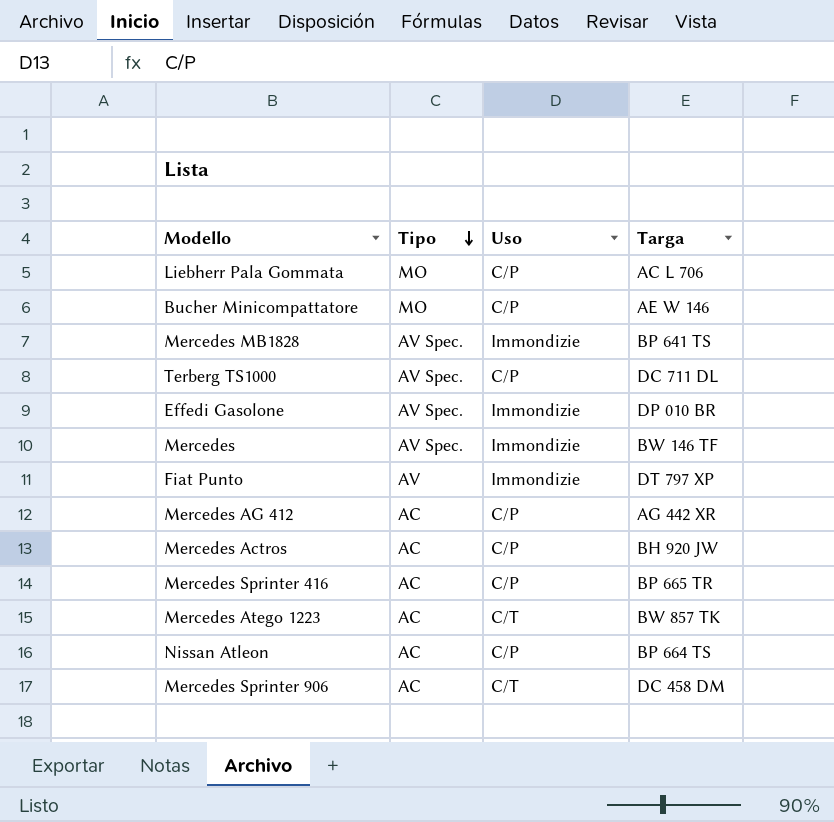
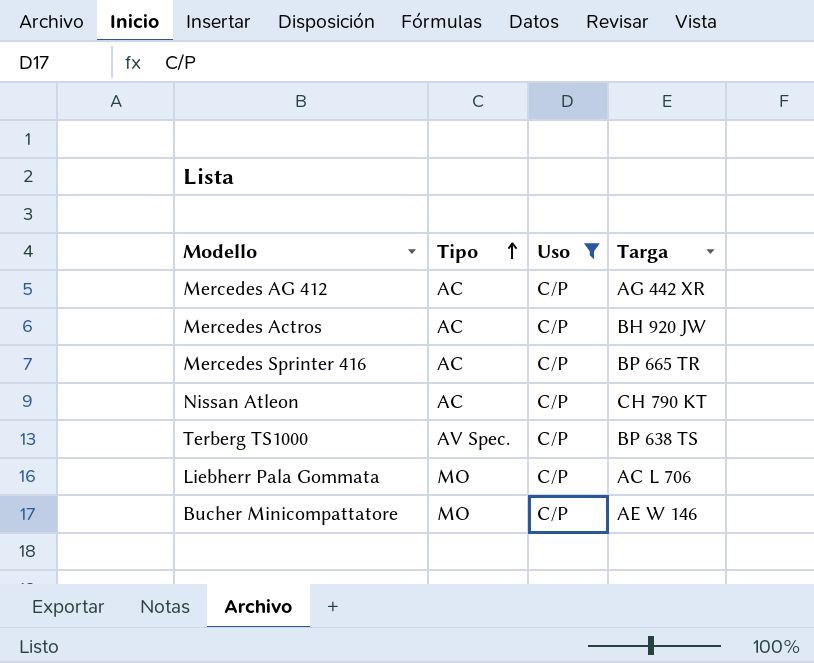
filter: none -> Uso = C/P
row order: Tipo descending -> Tipo ascending
Nissan Atleon | Targa: BP 664 TS -> CH 790 KT
Terberg TS1000 | Targa: DC 711 DL -> BP 638 TS

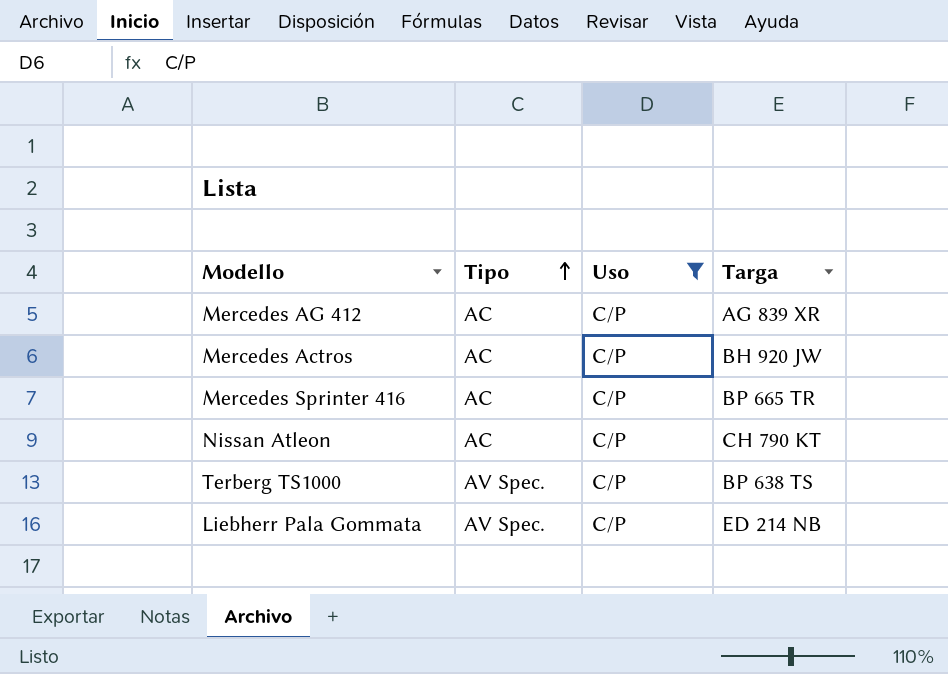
row Bucher Minicompattatore: MO | C/P | AE W 146 -> none
Mercedes AG 412 | Targa: AG 442 XR -> AG 839 XR
Liebherr Pala Gommata | Tipo: MO -> AV Spec.
Liebherr Pala Gommata | Targa: AC L 706 -> ED 214 NB

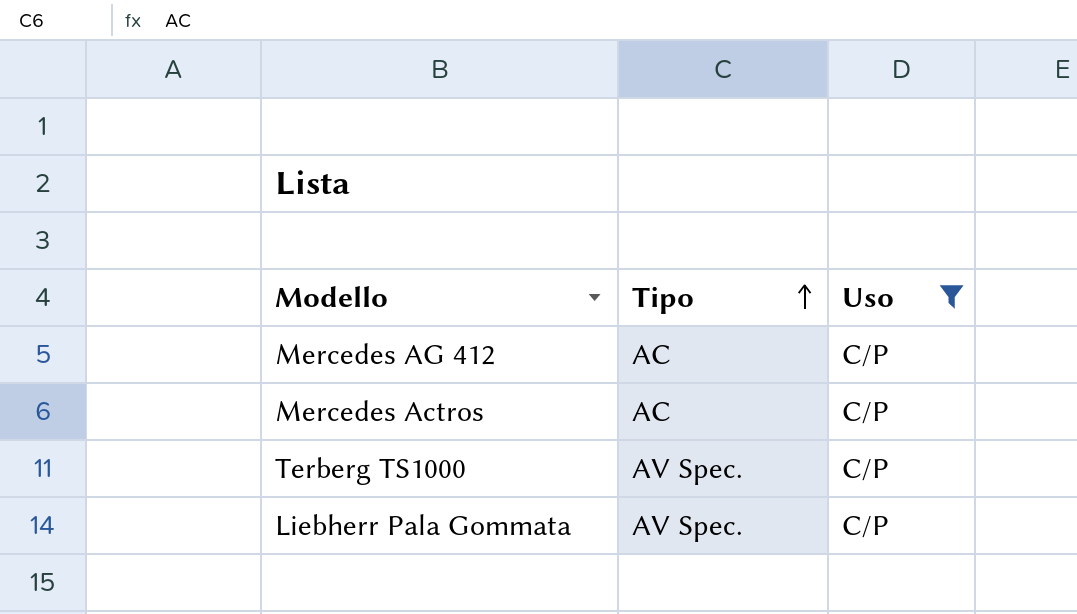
column Targa | position: 4 -> none
row Mercedes Sprinter 416: AC | C/P | BP 665 TR -> none
row Nissan Atleon: AC | C/P | CH 790 KT -> none

